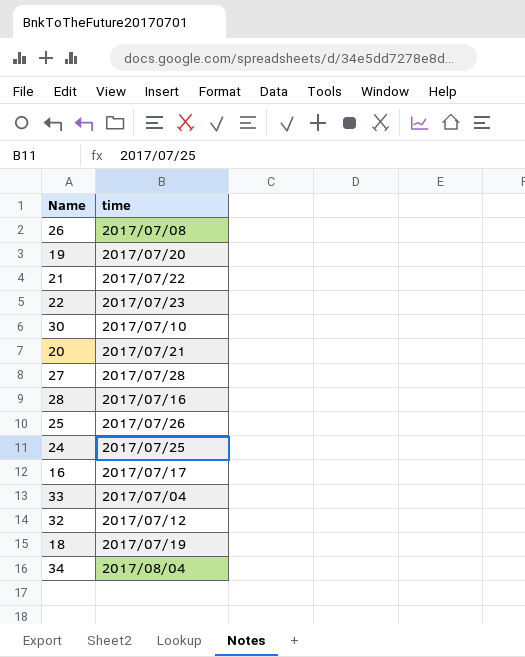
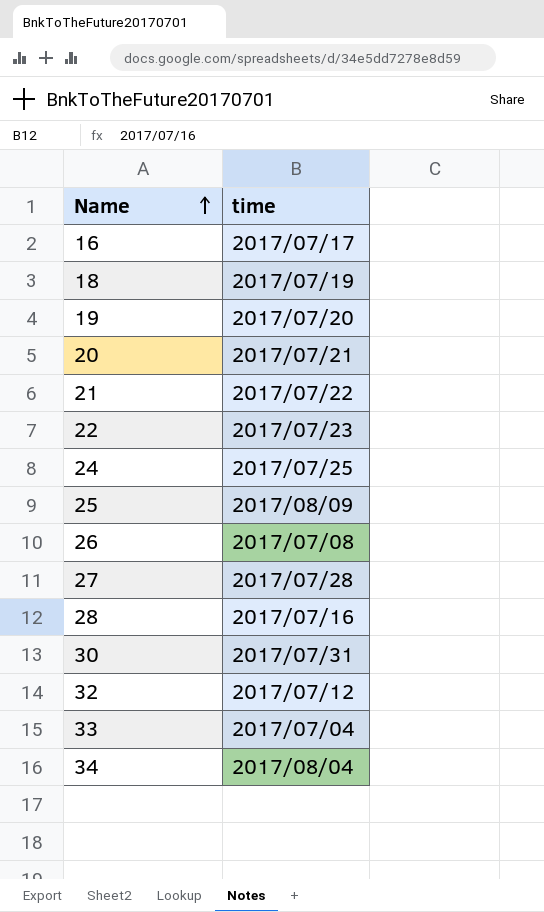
row order: none -> Name ascending
25 | time: 2017/07/26 -> 2017/08/09
30 | time: 2017/07/10 -> 2017/07/31

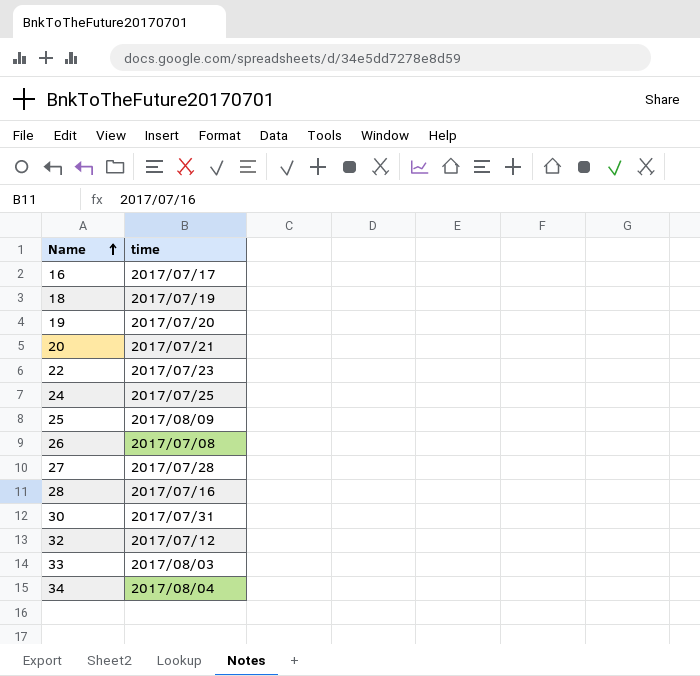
row 21: 2017/07/22 -> none
33 | time: 2017/07/04 -> 2017/08/03

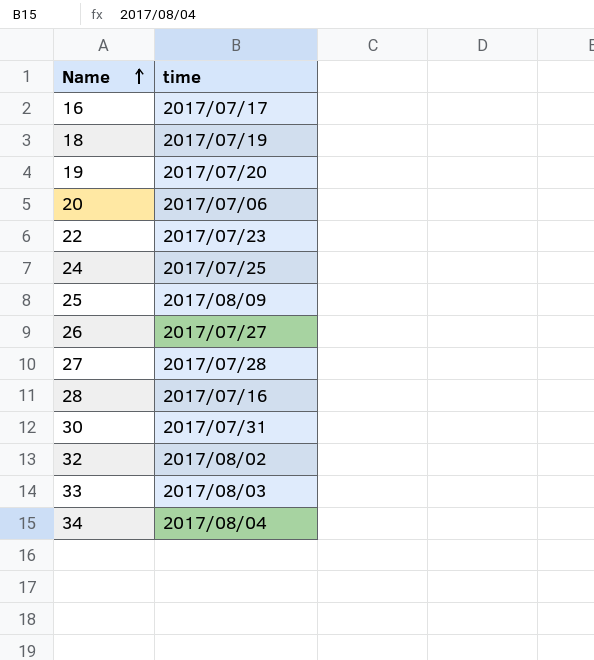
20 | time: 2017/07/21 -> 2017/07/06
26 | time: 2017/07/08 -> 2017/07/27
32 | time: 2017/07/12 -> 2017/08/02

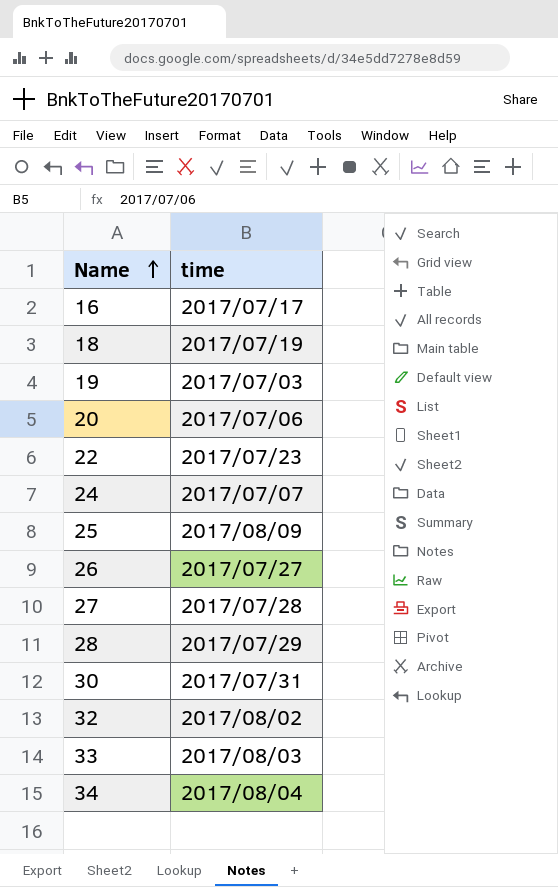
19 | time: 2017/07/20 -> 2017/07/03
24 | time: 2017/07/25 -> 2017/07/07
28 | time: 2017/07/16 -> 2017/07/29

